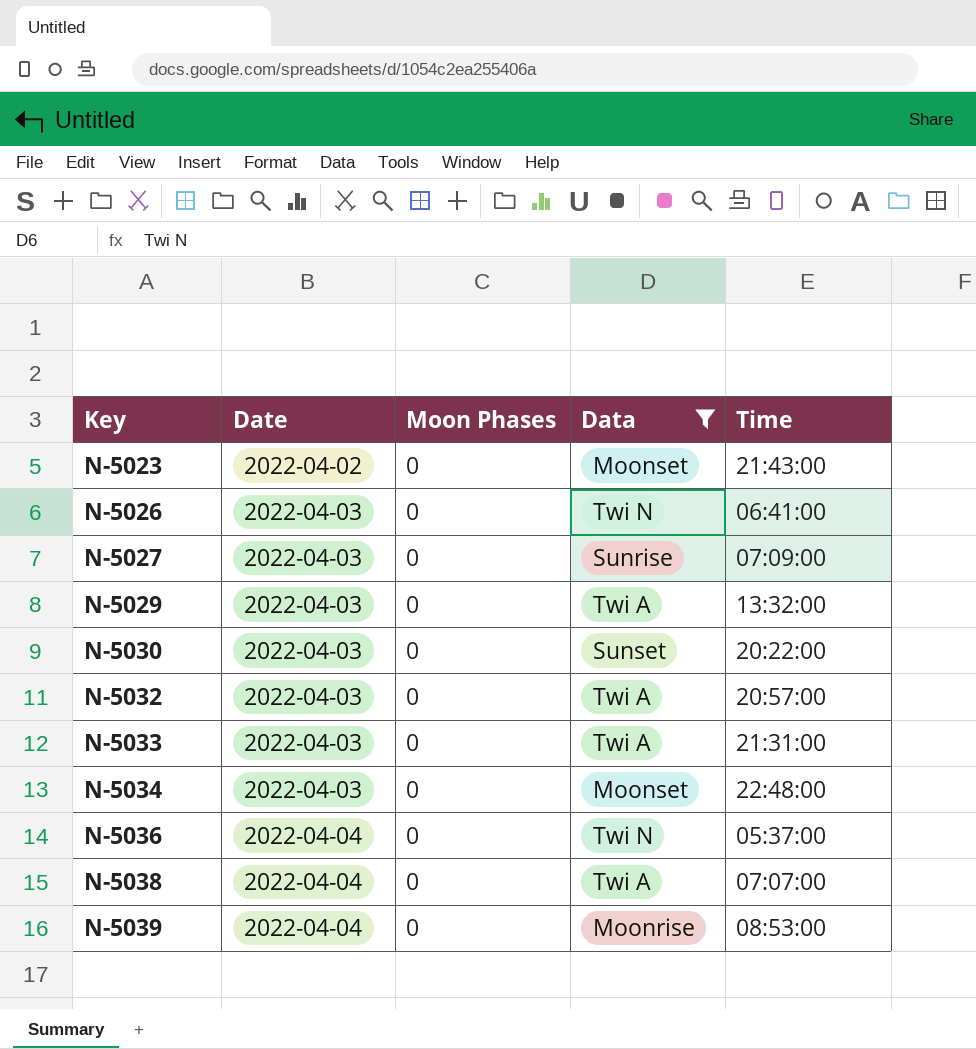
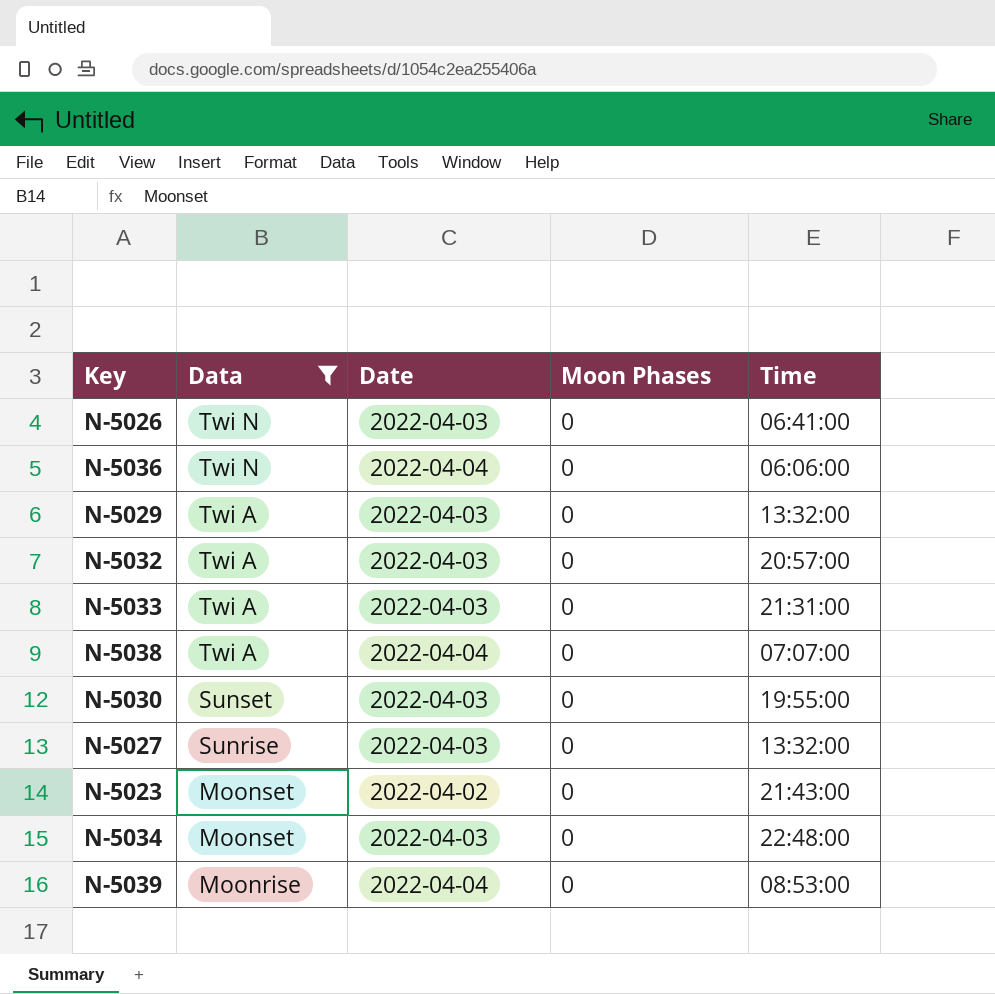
row order: Key ascending -> Data descending
column Data | position: 4 -> 2
N-5036 | Time: 05:37:00 -> 06:06:00
N-5030 | Time: 20:22:00 -> 19:55:00
N-5027 | Time: 07:09:00 -> 13:32:00

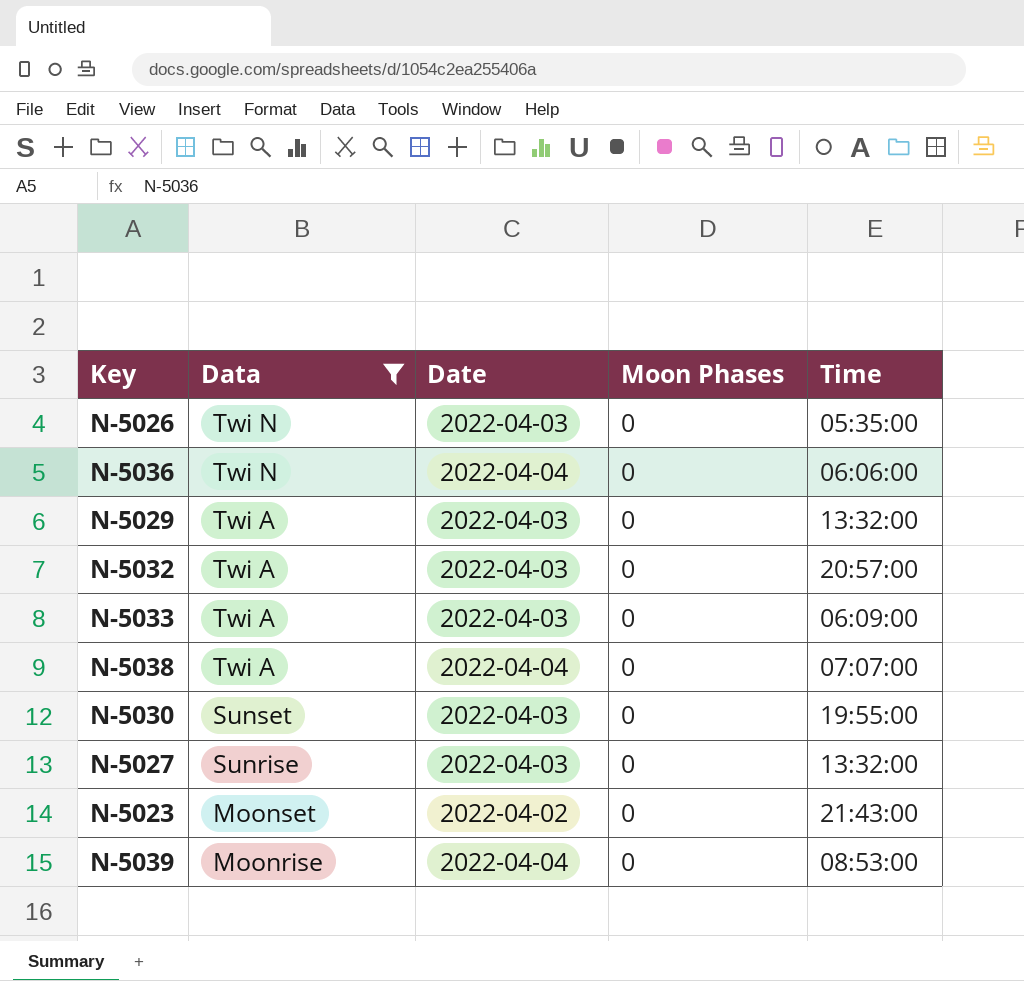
row N-5034: Moonset | 2022-04-03 | 0 | 22:48:00 -> none
N-5026 | Time: 06:41:00 -> 05:35:00
N-5033 | Time: 21:31:00 -> 06:09:00

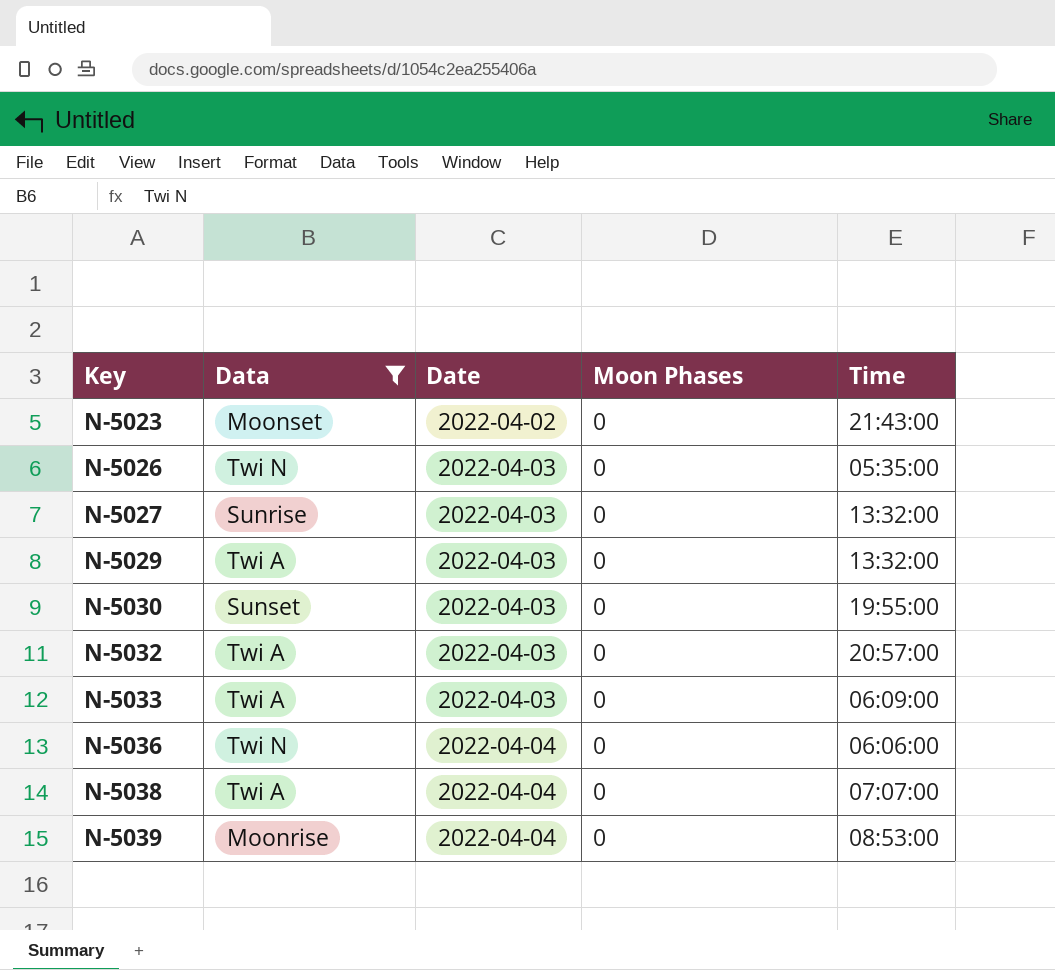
row order: Data descending -> Key ascending

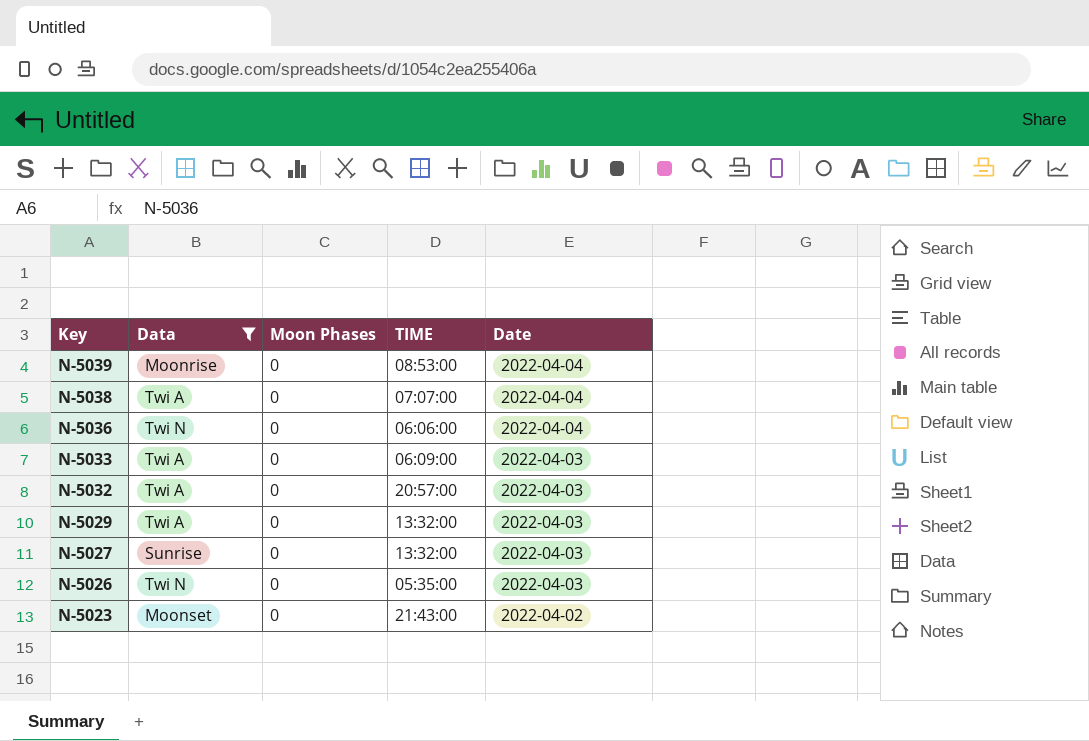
row order: Key ascending -> Key descending
column name: Time -> TIME
column Date | position: 3 -> 5
row N-5030: Sunset | 2022-04-03 | 0 | 19:55:00 -> none

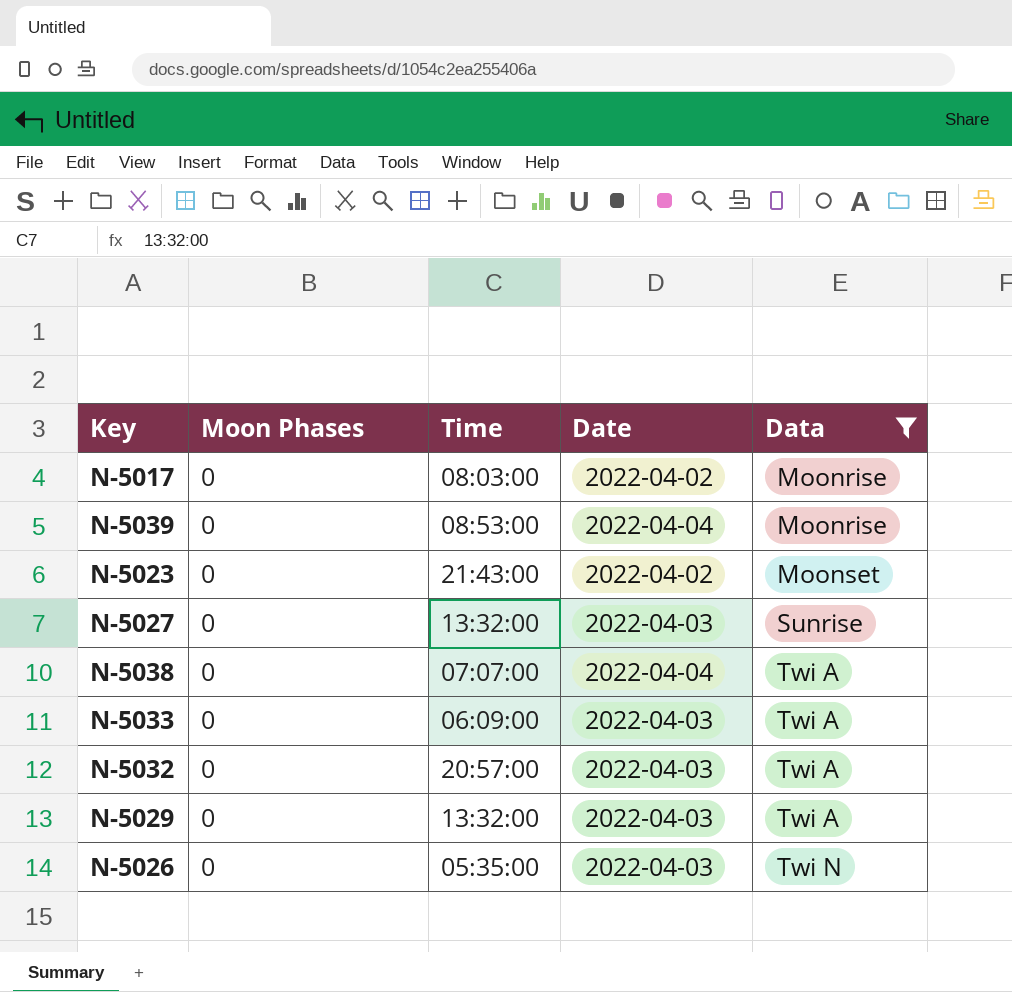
row order: Key descending -> Data ascending
column name: TIME -> Time
column Data | position: 2 -> 5
row N-5036: Twi N | 0 | 06:06:00 | 2022-04-04 -> none
row N-5017: none -> 0 | 08:03:00 | 2022-04-02 | Moonrise

